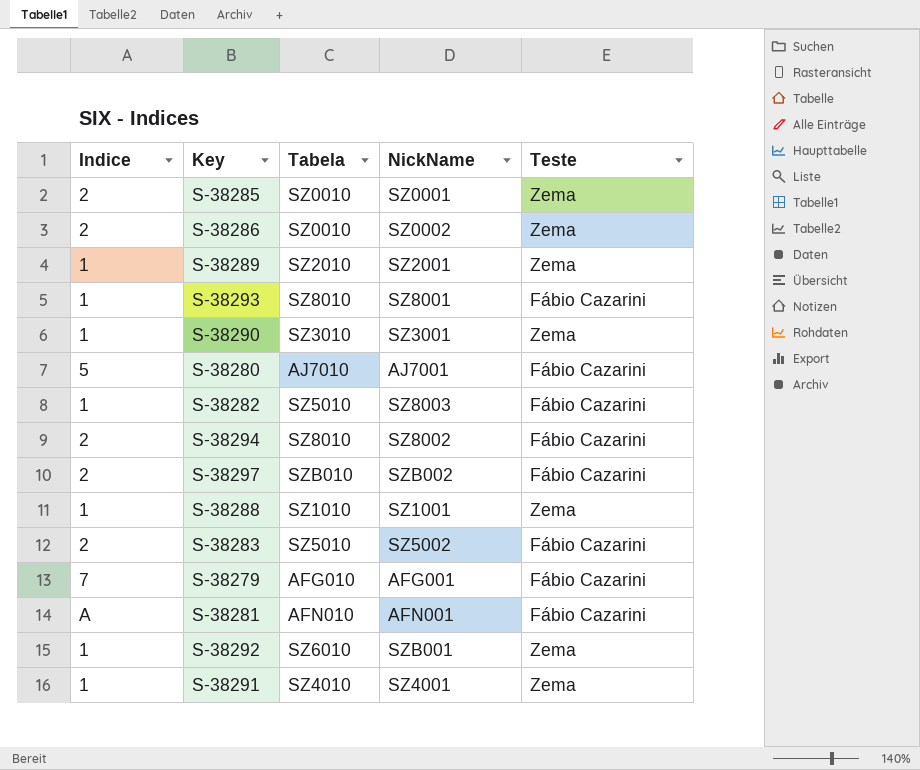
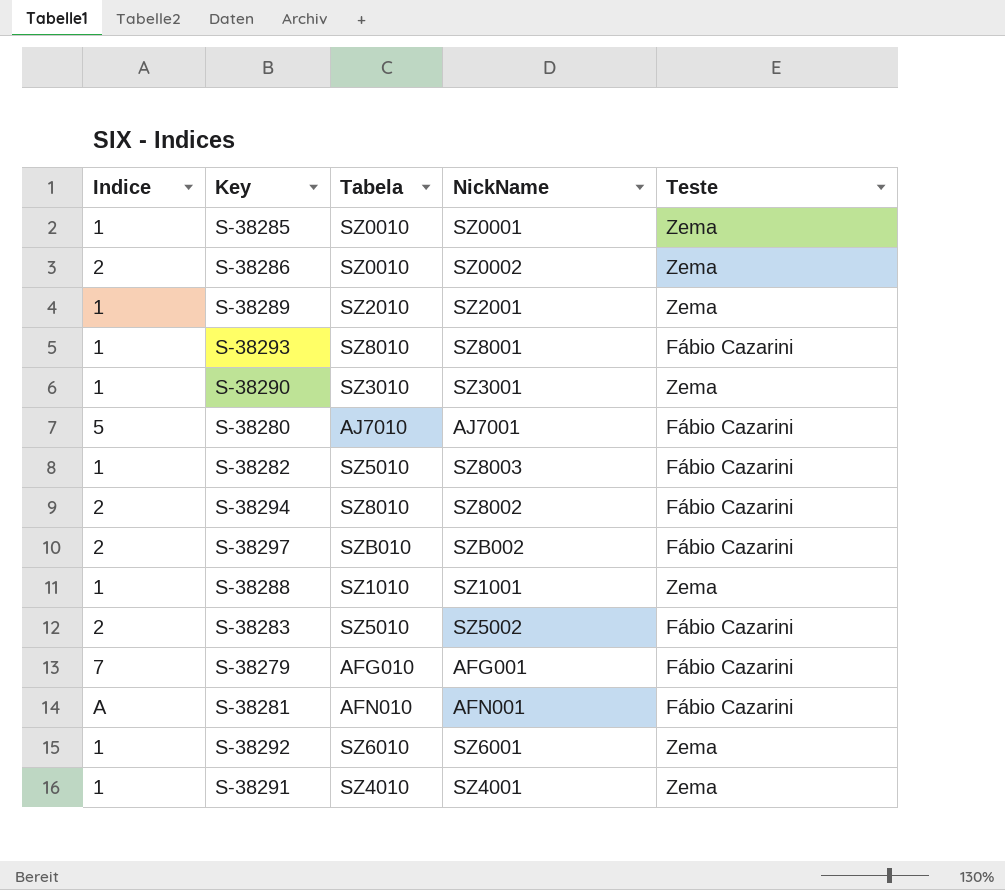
S-38285 | Indice: 2 -> 1
S-38292 | NickName: SZB001 -> SZ6001

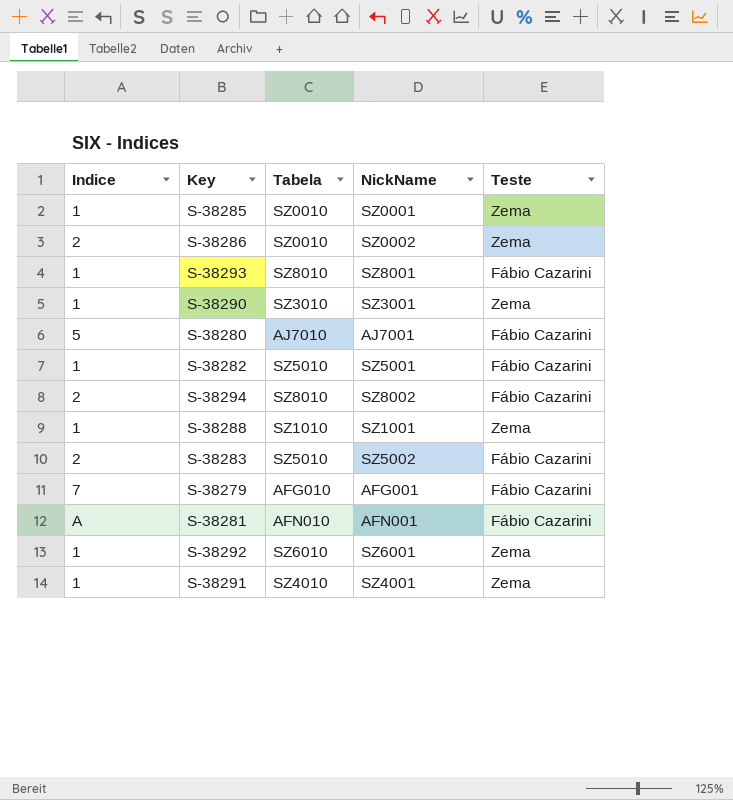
row S-38289: 1 | SZ2010 | SZ2001 | Zema -> none
row S-38297: 2 | SZB010 | SZB002 | Fábio Cazarini -> none
S-38282 | NickName: SZ8003 -> SZ5001

